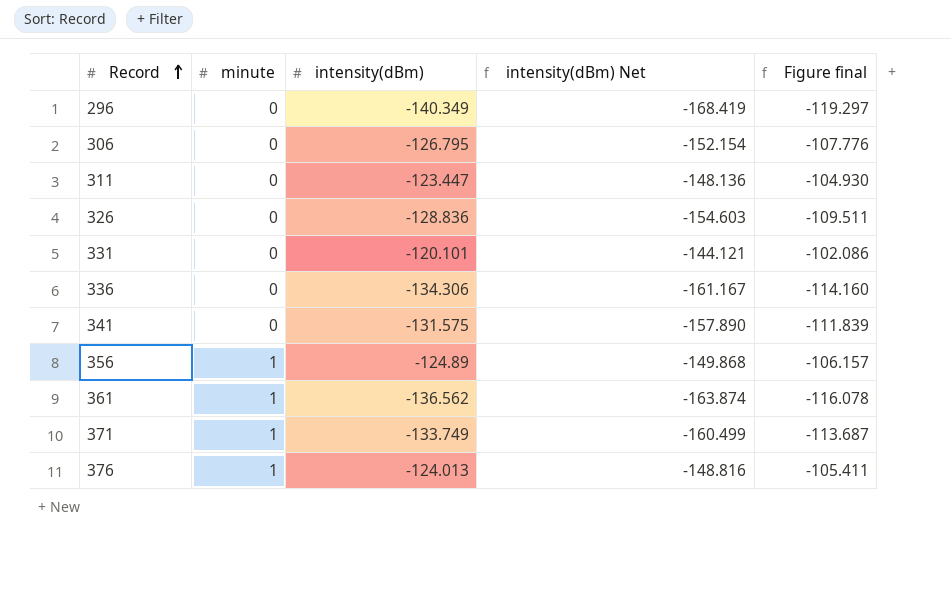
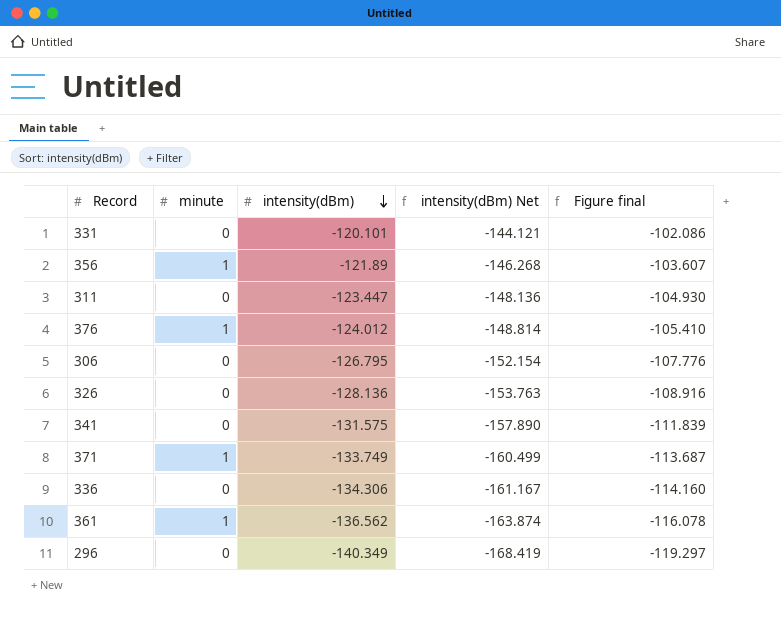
row order: Record ascending -> intensity(dBm) descending
356 | intensity(dBm): -124.89 -> -121.89
356 | intensity(dBm) Net: -149.868 -> -146.268
356 | Figure final: -106.157 -> -103.607
376 | intensity(dBm): -124.013 -> -124.012
376 | intensity(dBm) Net: -148.816 -> -148.814
376 | Figure final: -105.411 -> -105.410
326 | intensity(dBm): -128.836 -> -128.136
326 | intensity(dBm) Net: -154.603 -> -153.763
326 | Figure final: -109.511 -> -108.916

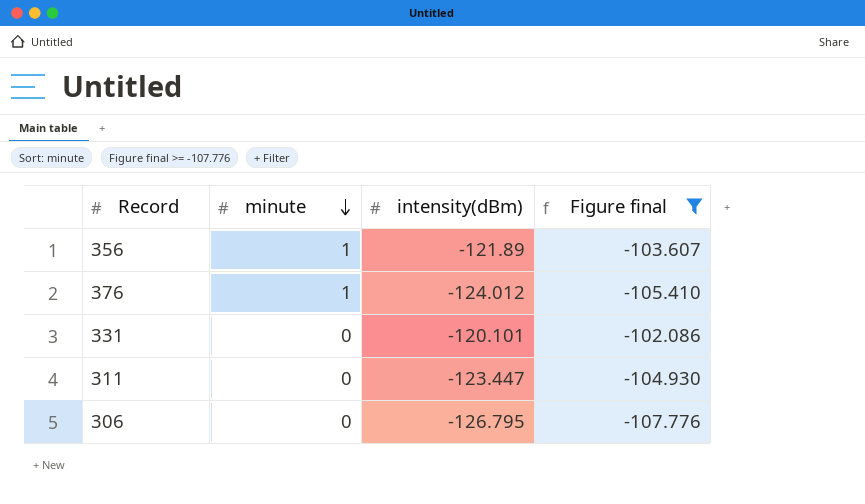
filter: none -> Figure final >= -107.776
row order: intensity(dBm) descending -> minute descending
column intensity(dBm) Net | formula: [intensity(dBm)] * 1.2 -> none

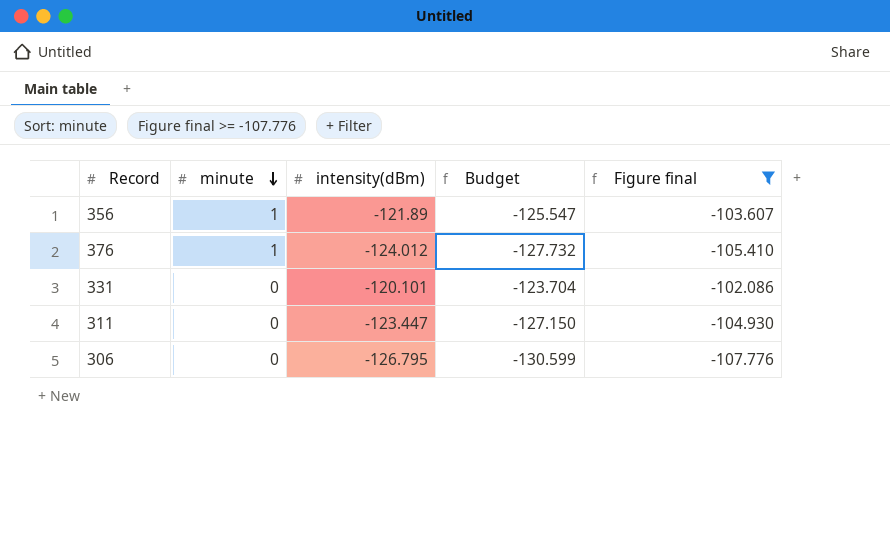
column Budget | formula: none -> [intensity(dBm)] * 1.03

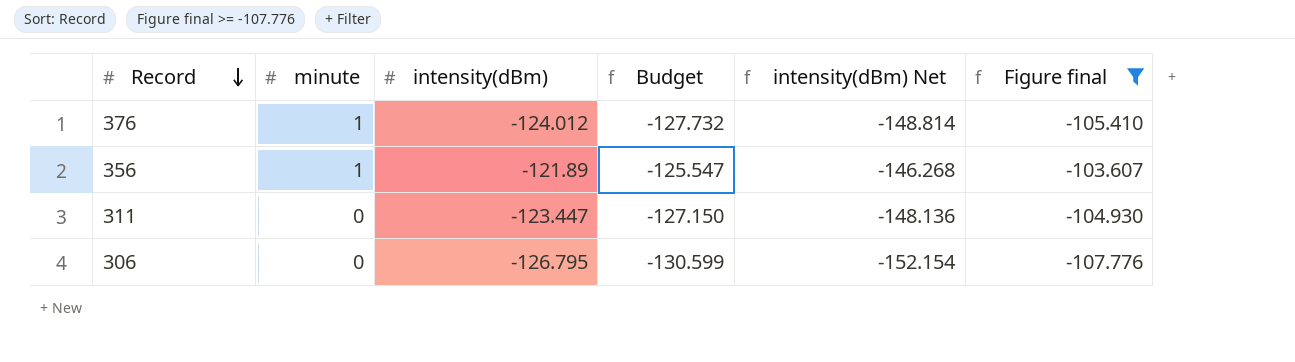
row order: minute descending -> Record descending
column intensity(dBm) Net | formula: none -> [intensity(dBm)] * 1.2
row 331: 0 | -120.101 | -123.704 | -102.086 -> none

